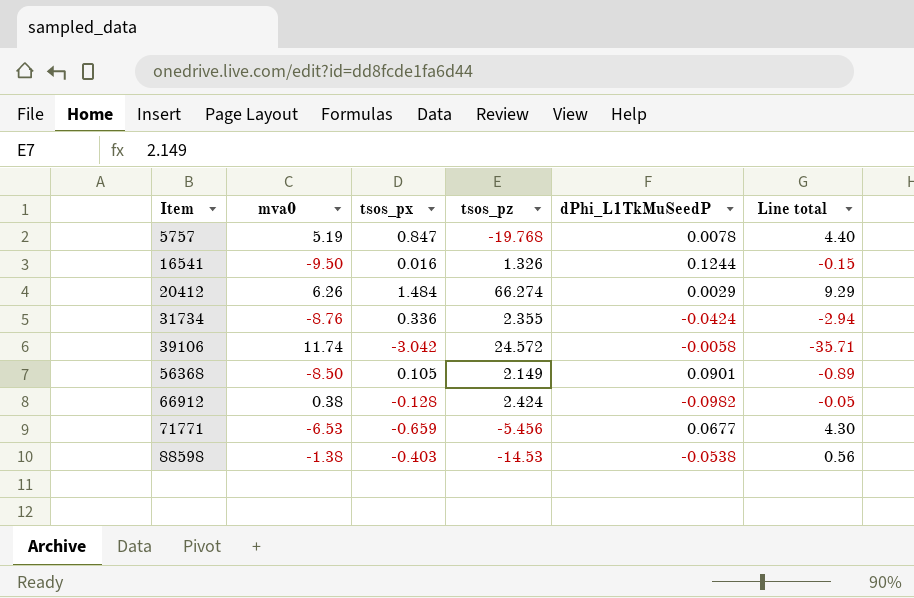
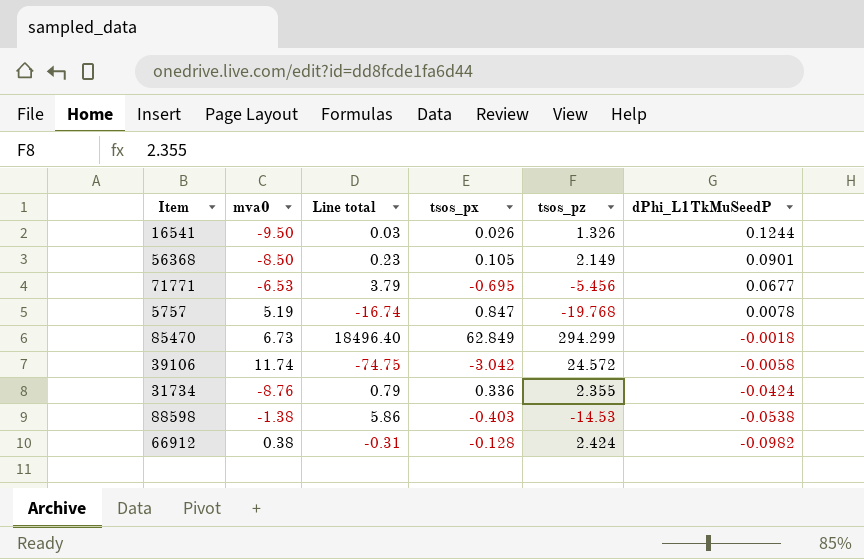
row order: Item ascending -> dPhi_L1TkMuSeedP descending
column Line total | formula: [mva0] * [tsos_px] -> [tsos_px] * [tsos_pz]
column Line total | position: 6 -> 3
row 20412: 6.26 | 1.484 | 66.274 | 0.0029 | 9.29 -> none
16541 | tsos_px: 0.016 -> 0.026
71771 | tsos_px: -0.659 -> -0.695
row 85470: none -> 6.73 | 18496.40 | 62.849 | 294.299 | -0.0018

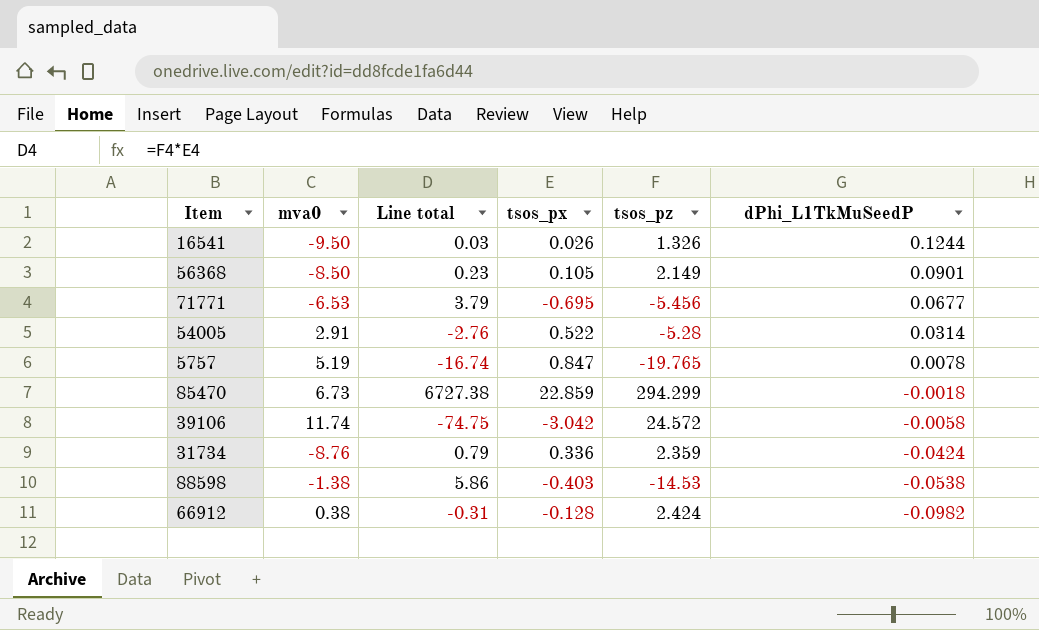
row 54005: none -> 2.91 | -2.76 | 0.522 | -5.28 | 0.0314
5757 | tsos_pz: -19.768 -> -19.765
85470 | Line total: 18496.40 -> 6727.38
85470 | tsos_px: 62.849 -> 22.859
31734 | tsos_pz: 2.355 -> 2.359

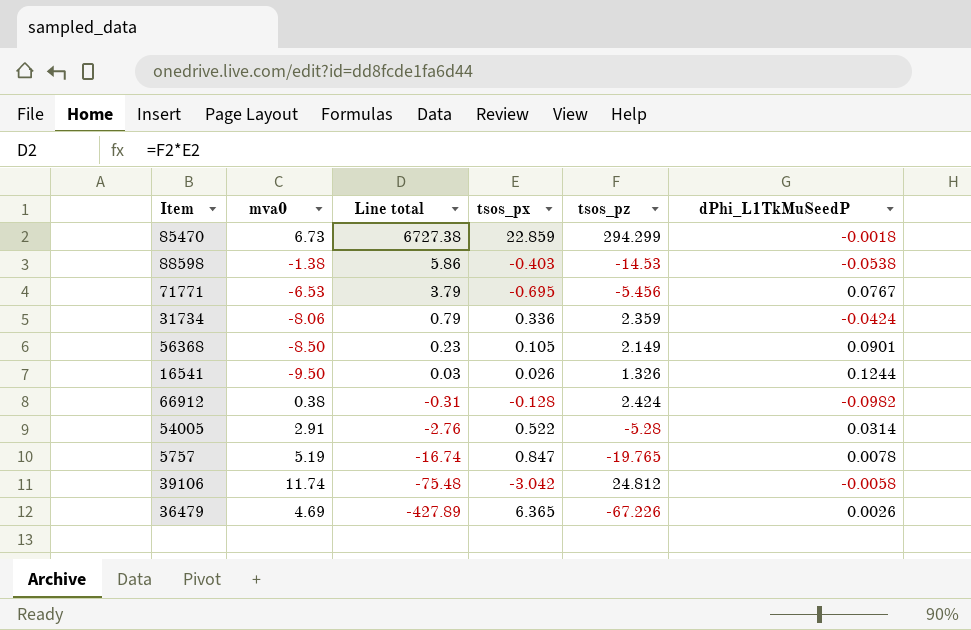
row order: dPhi_L1TkMuSeedP descending -> Line total descending
71771 | dPhi_L1TkMuSeedP: 0.0677 -> 0.0767
31734 | mva0: -8.76 -> -8.06
39106 | Line total: -74.75 -> -75.48
39106 | tsos_pz: 24.572 -> 24.812
row 36479: none -> 4.69 | -427.89 | 6.365 | -67.226 | 0.0026

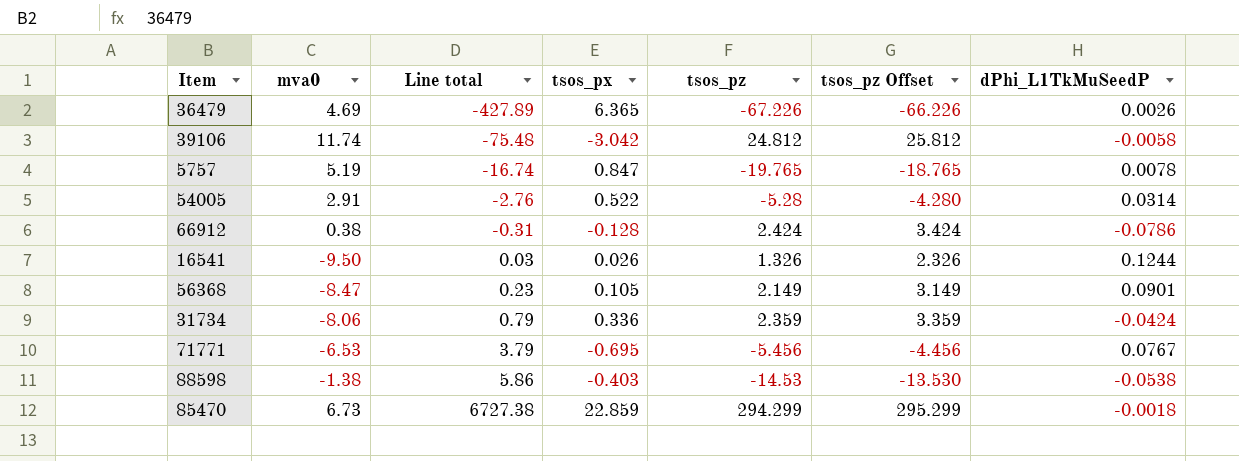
row order: Line total descending -> Line total ascending
column tsos_pz Offset | formula: none -> [tsos_pz] + 1
66912 | dPhi_L1TkMuSeedP: -0.0982 -> -0.0786
56368 | mva0: -8.50 -> -8.47

